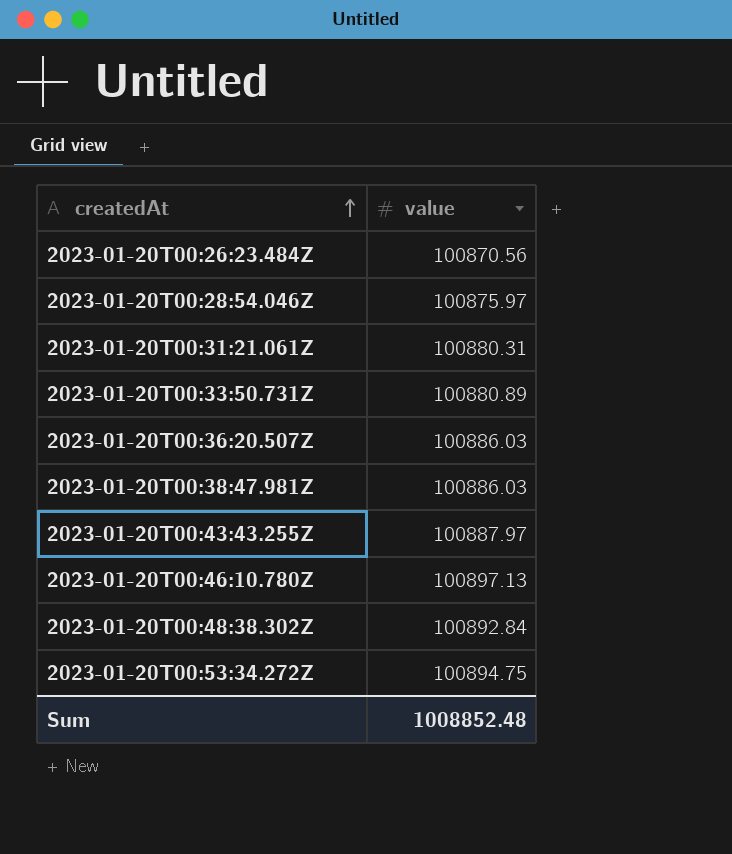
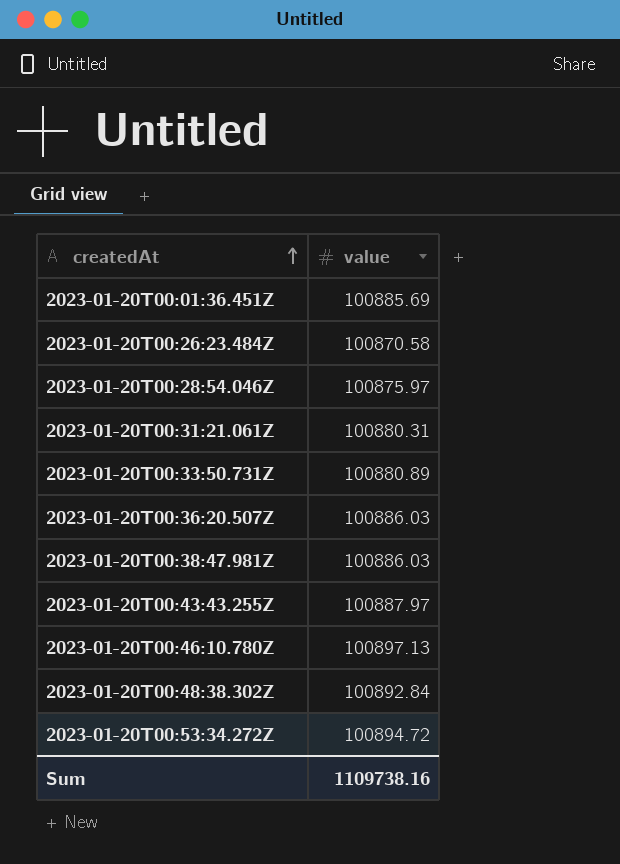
row 2023-01-20T00:01:36.451Z: none -> 100885.69
2023-01-20T00:26:23.484Z | value: 100870.56 -> 100870.58
2023-01-20T00:53:34.272Z | value: 100894.75 -> 100894.72
Sum | value: 1008852.48 -> 1109738.16

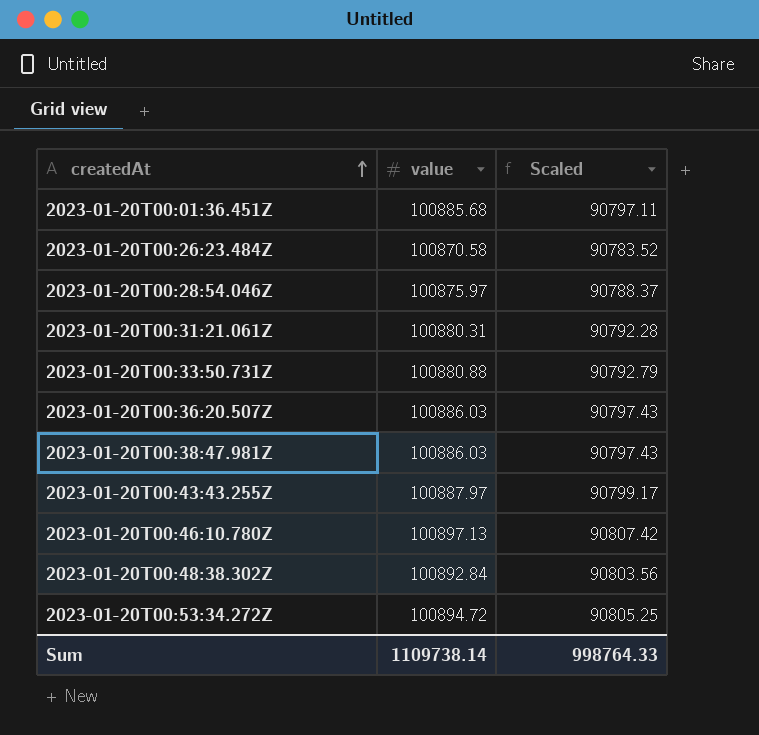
column Scaled | formula: none -> [value] * 0.9
2023-01-20T00:01:36.451Z | value: 100885.69 -> 100885.68
2023-01-20T00:33:50.731Z | value: 100880.89 -> 100880.88
Sum | value: 1109738.16 -> 1109738.14

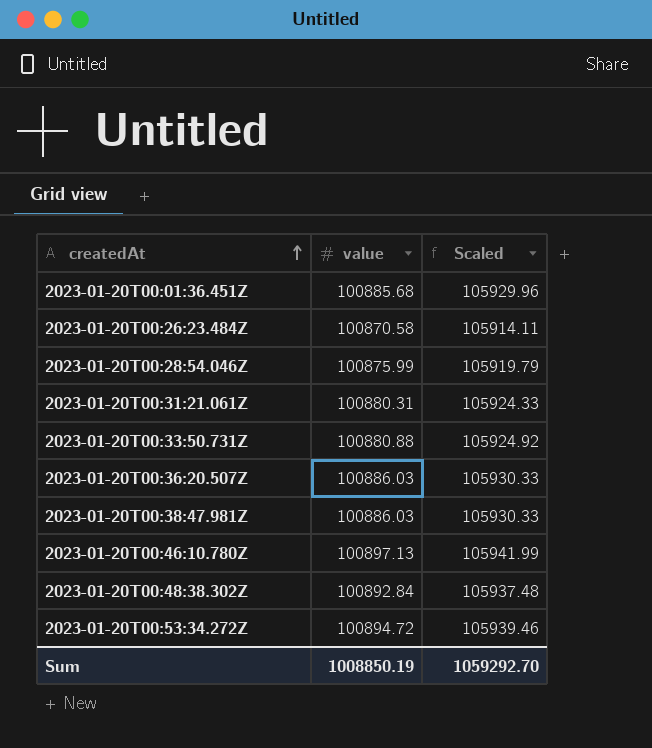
column Scaled | formula: [value] * 0.9 -> [value] * 1.05
row 2023-01-20T00:43:43.255Z: 100887.97 | 90799.17 -> none
2023-01-20T00:28:54.046Z | value: 100875.97 -> 100875.99
Sum | value: 1109738.14 -> 1008850.19
Sum | Scaled: 998764.33 -> 1059292.70

